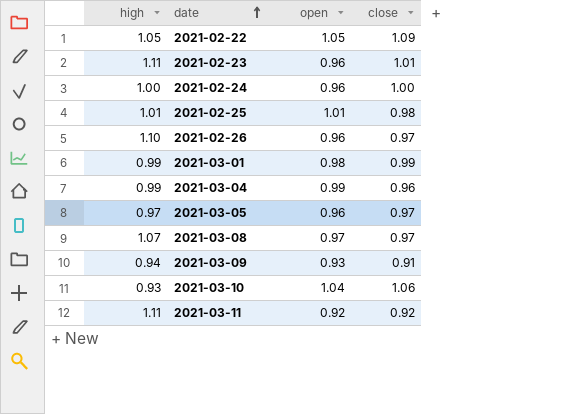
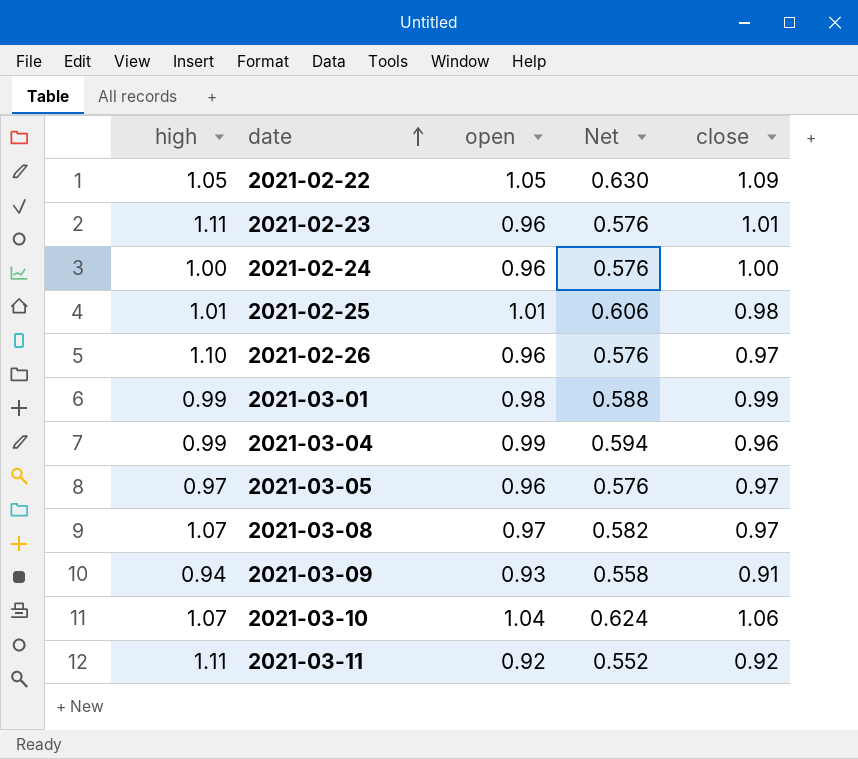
column Net | formula: none -> [open] * 0.6
2021-03-10 | high: 0.93 -> 1.07

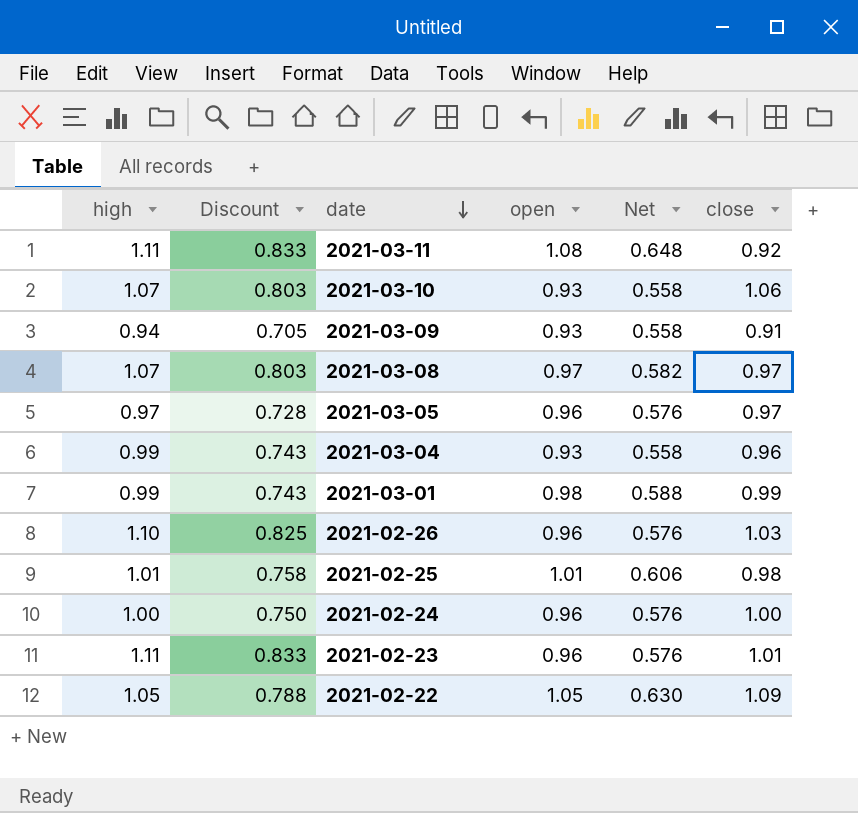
row order: date ascending -> date descending
column Discount | formula: none -> [high] * 0.75
2021-03-11 | open: 0.92 -> 1.08
2021-03-11 | Net: 0.552 -> 0.648
2021-03-10 | open: 1.04 -> 0.93
2021-03-10 | Net: 0.624 -> 0.558
2021-03-04 | open: 0.99 -> 0.93
2021-03-04 | Net: 0.594 -> 0.558
2021-02-26 | close: 0.97 -> 1.03

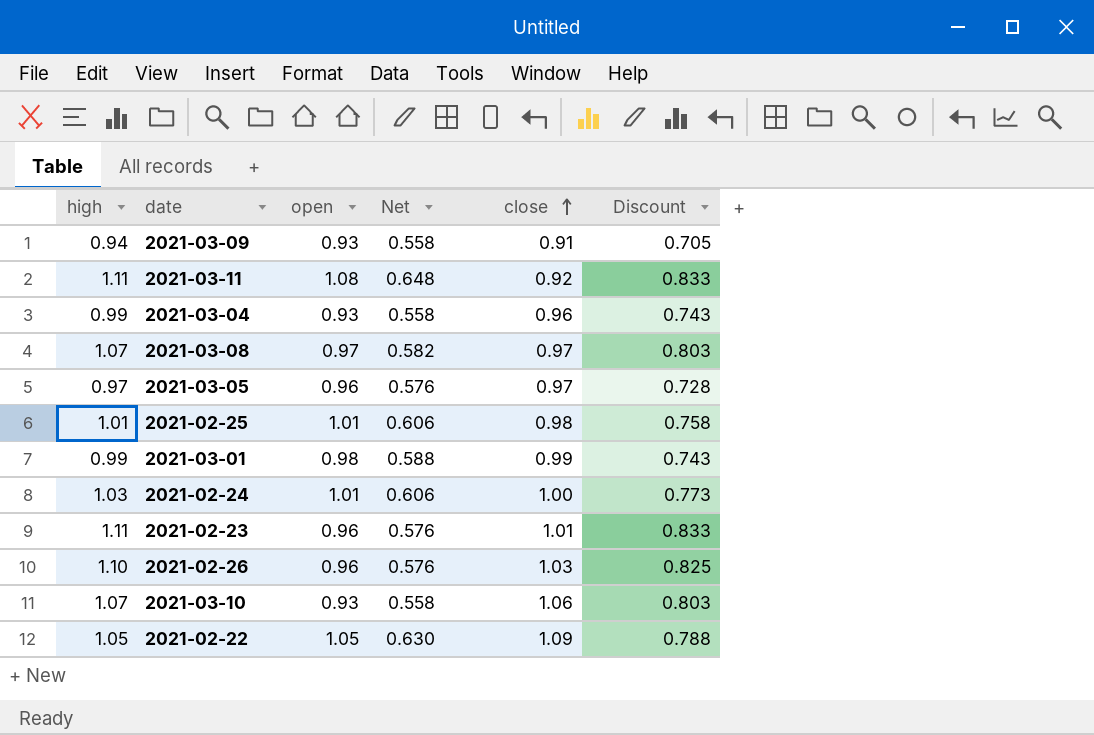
row order: date descending -> close ascending
column Discount | position: 2 -> 6
2021-02-24 | high: 1.00 -> 1.03
2021-02-24 | open: 0.96 -> 1.01
2021-02-24 | Net: 0.576 -> 0.606
2021-02-24 | Discount: 0.750 -> 0.773

